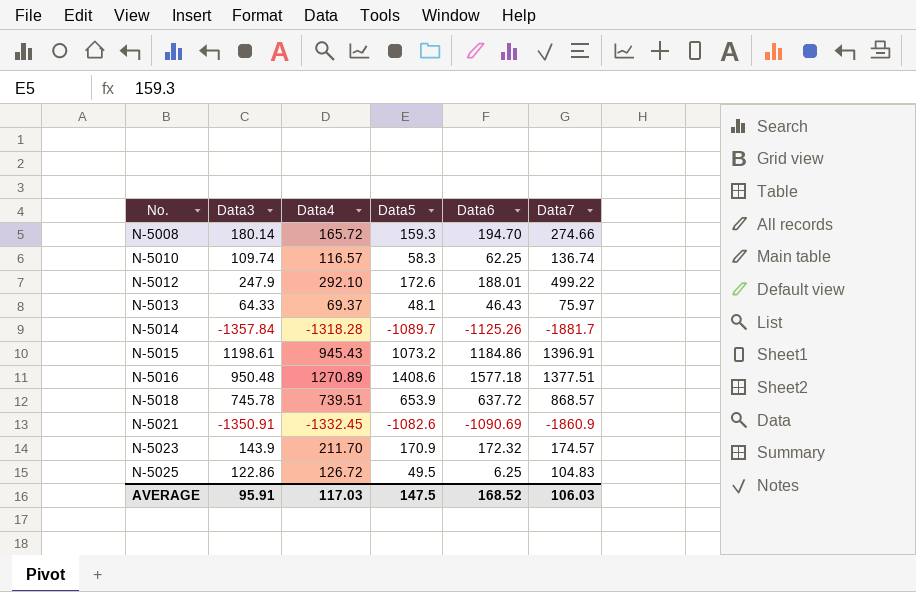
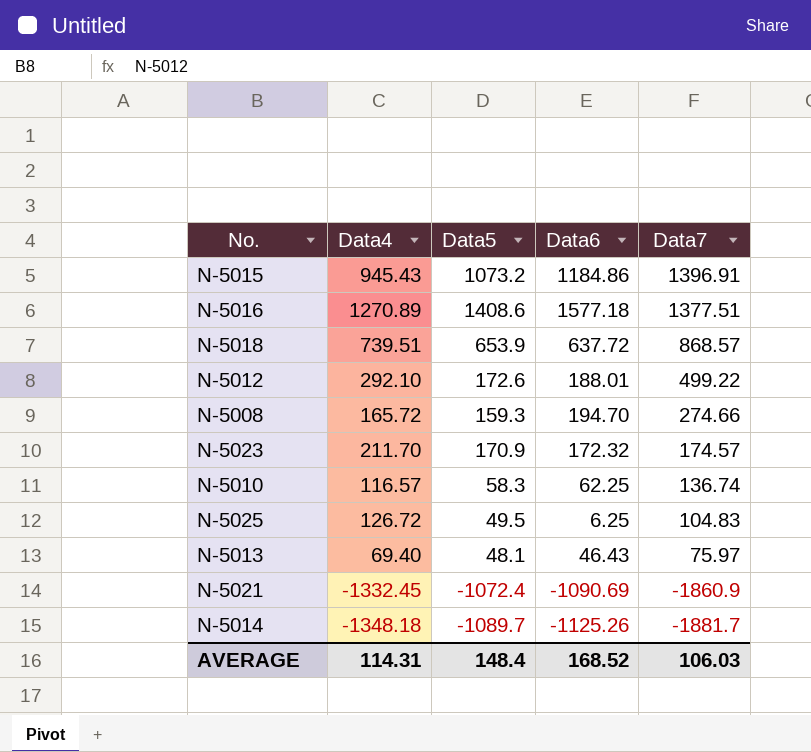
row order: No. ascending -> Data7 descending
column Data3 | position: 2 -> none
N-5013 | Data4: 69.37 -> 69.40
N-5021 | Data5: -1082.6 -> -1072.4
N-5014 | Data4: -1318.28 -> -1348.18
AVERAGE | Data4: 117.03 -> 114.31
AVERAGE | Data5: 147.5 -> 148.4

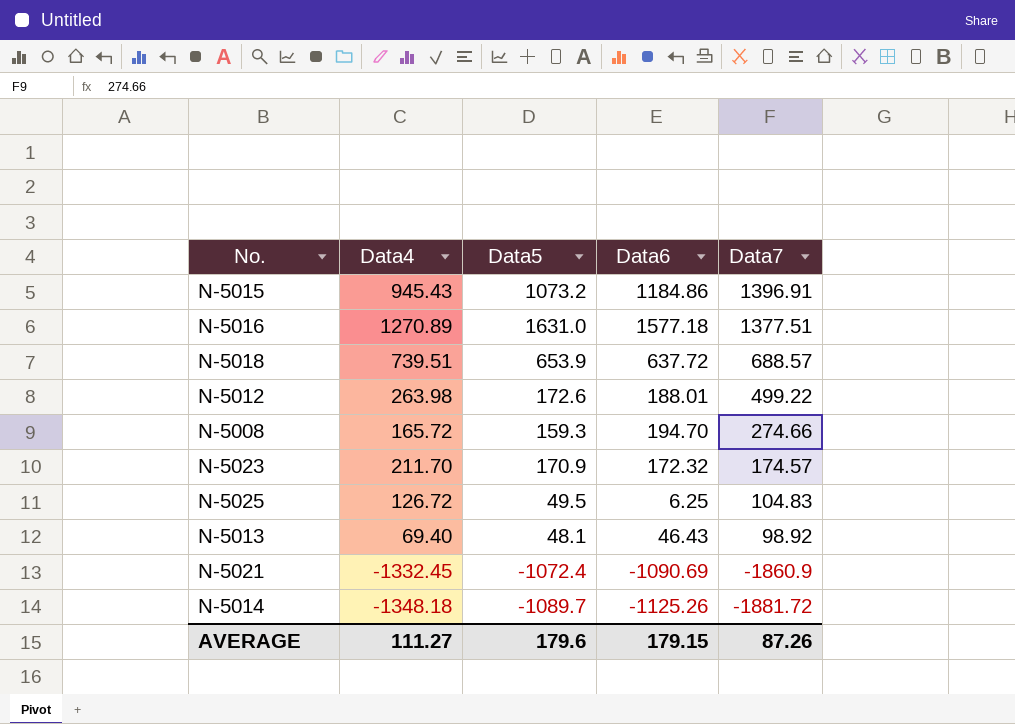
row N-5010: 116.57 | 58.3 | 62.25 | 136.74 -> none
N-5016 | Data5: 1408.6 -> 1631.0
N-5018 | Data7: 868.57 -> 688.57
N-5012 | Data4: 292.10 -> 263.98
N-5013 | Data7: 75.97 -> 98.92
N-5014 | Data7: -1881.7 -> -1881.72
AVERAGE | Data4: 114.31 -> 111.27
AVERAGE | Data5: 148.4 -> 179.6
AVERAGE | Data6: 168.52 -> 179.15
AVERAGE | Data7: 106.03 -> 87.26

